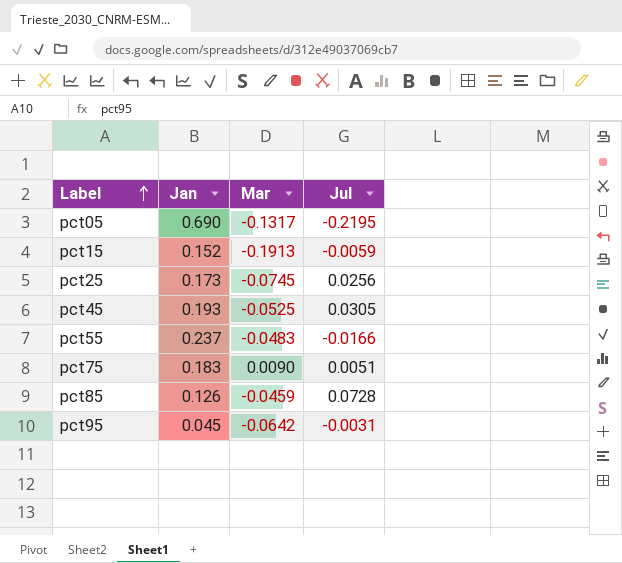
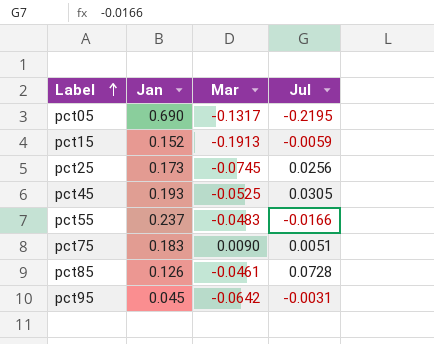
pct85 | Mar: -0.0459 -> -0.0461

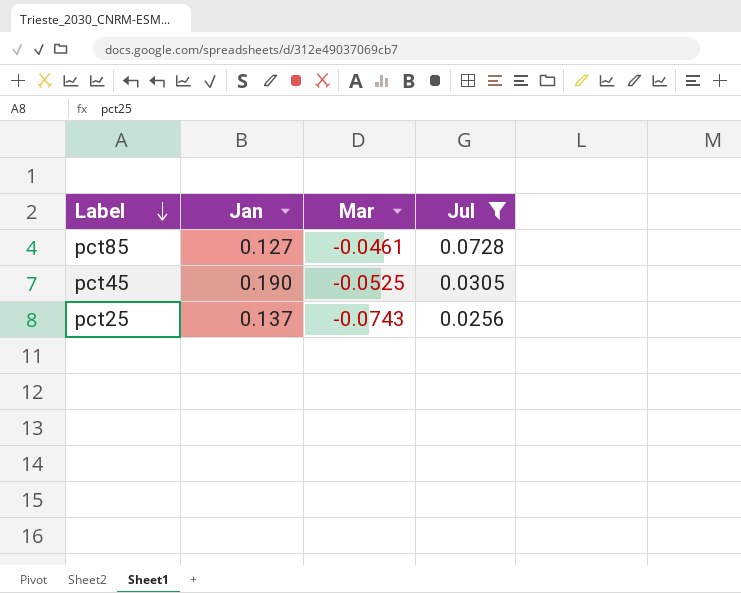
filter: none -> Jul >= 0.0256
row order: Label ascending -> Label descending
pct85 | Jan: 0.126 -> 0.127
pct45 | Jan: 0.193 -> 0.190
pct25 | Jan: 0.173 -> 0.137
pct25 | Mar: -0.0745 -> -0.0743

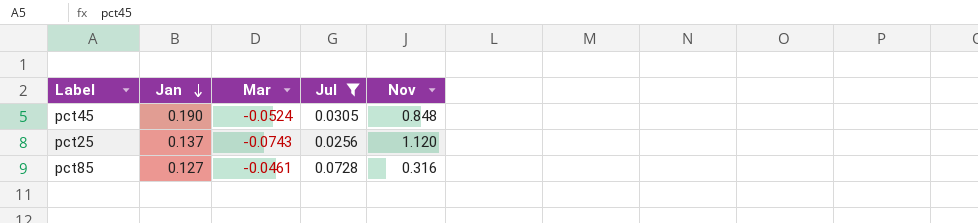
row order: Label descending -> Jan descending
column Nov | position: none -> 5
pct45 | Mar: -0.0525 -> -0.0524

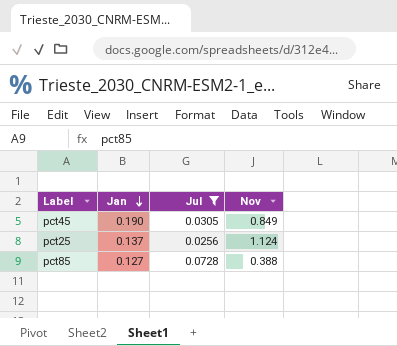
column Mar | position: 3 -> none
pct45 | Nov: 0.848 -> 0.849
pct25 | Nov: 1.120 -> 1.124
pct85 | Nov: 0.316 -> 0.388

